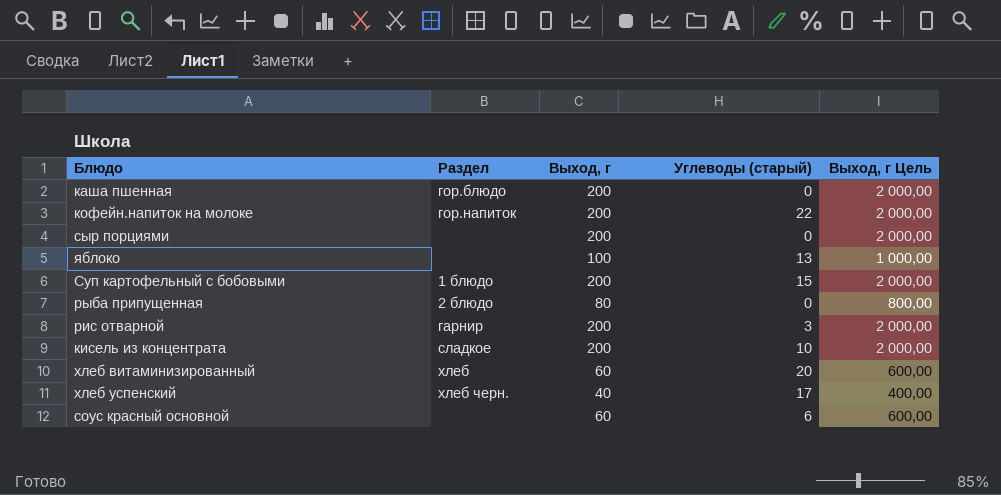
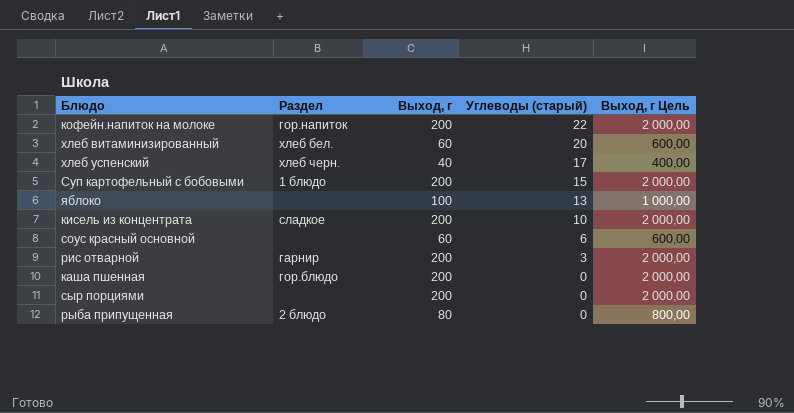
row order: none -> Углеводы (старый) descending
хлеб витаминизированный | Раздел: хлеб -> хлеб бел.

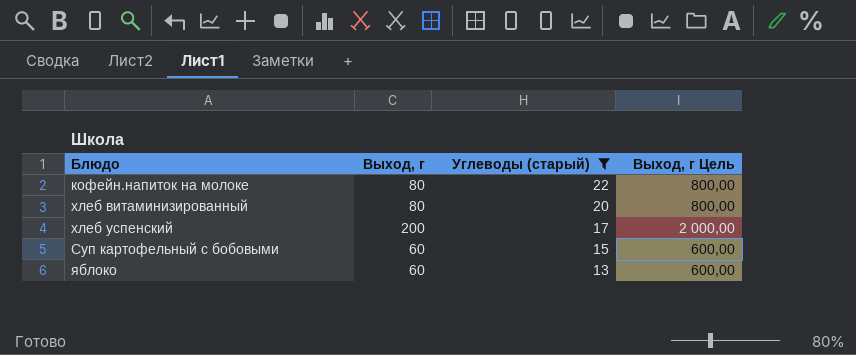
filter: none -> Углеводы (старый) >= 13
column Раздел | position: 2 -> none
кофейн.напиток на молоке | Выход, г: 200 -> 80
кофейн.напиток на молоке | Выход, г Цель: 2 000,00 -> 800,00
хлеб витаминизированный | Выход, г: 60 -> 80
хлеб витаминизированный | Выход, г Цель: 600,00 -> 800,00
хлеб успенский | Выход, г: 40 -> 200
хлеб успенский | Выход, г Цель: 400,00 -> 2 000,00
Суп картофельный с бобовыми | Выход, г: 200 -> 60
Суп картофельный с бобовыми | Выход, г Цель: 2 000,00 -> 600,00
яблоко | Выход, г: 100 -> 60
яблоко | Выход, г Цель: 1 000,00 -> 600,00

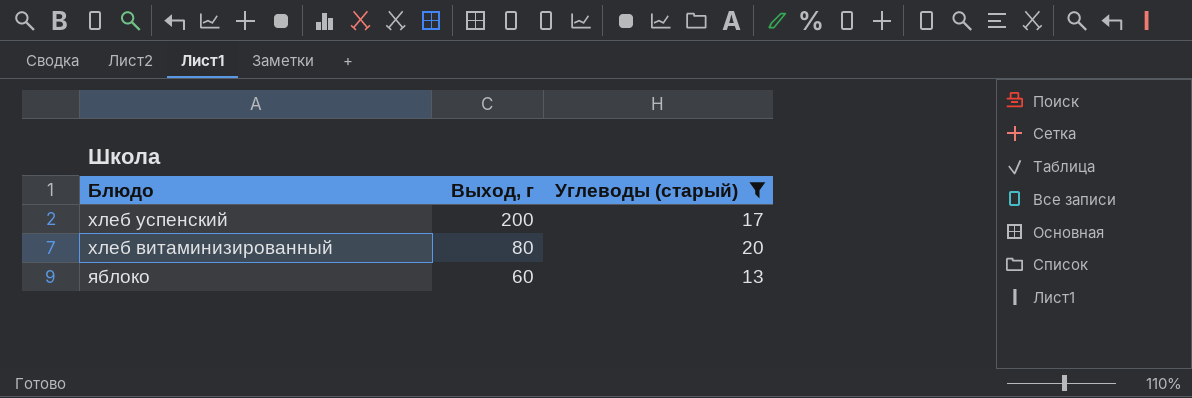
row order: Углеводы (старый) descending -> Выход, г descending
column Выход, г Цель | formula: [Выход, г] * 10 -> none
row кофейн.напиток на молоке: 80 | 22 | 800,00 -> none
row Суп картофельный с бобовыми: 60 | 15 | 600,00 -> none

